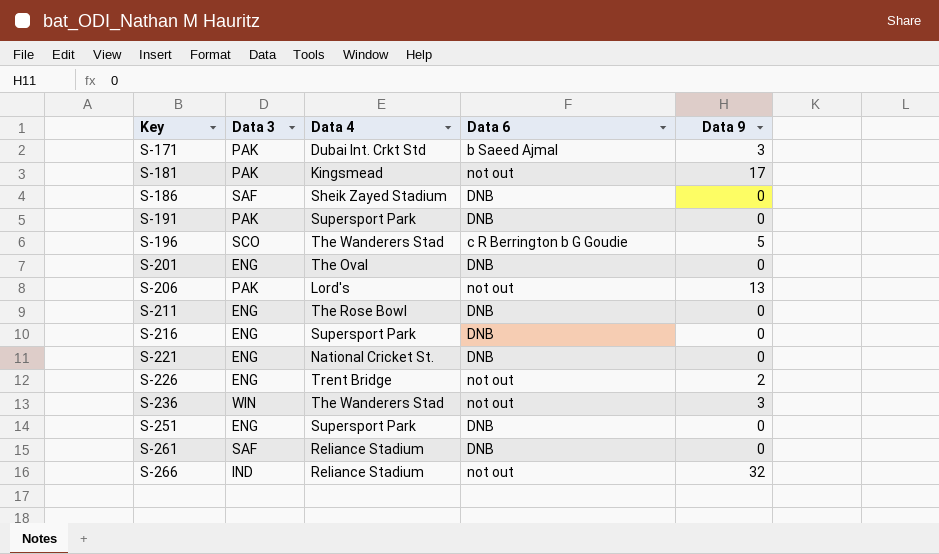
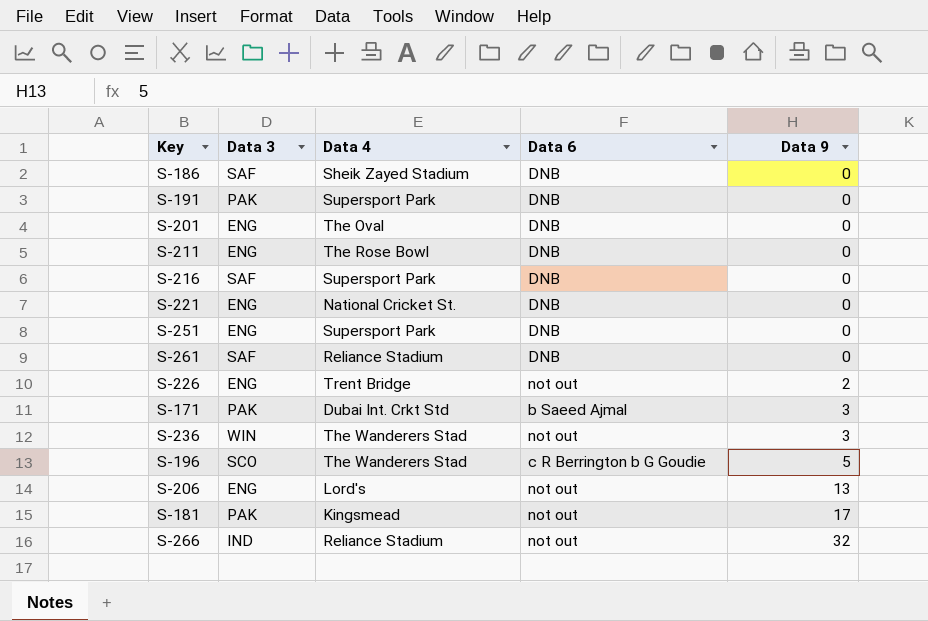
row order: Key ascending -> Data 9 ascending
S-216 | Data 3: ENG -> SAF
S-206 | Data 3: PAK -> ENG

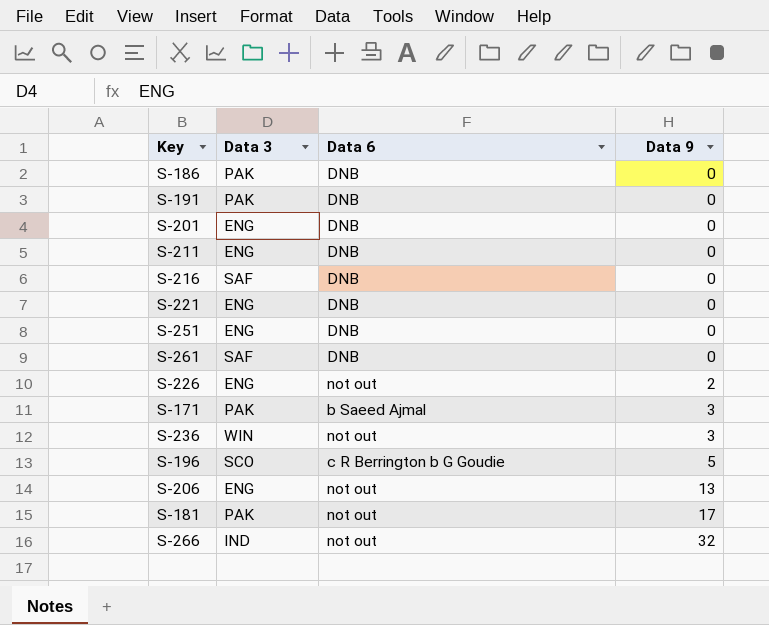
column Data 4 | position: 3 -> none
S-186 | Data 3: SAF -> PAK

